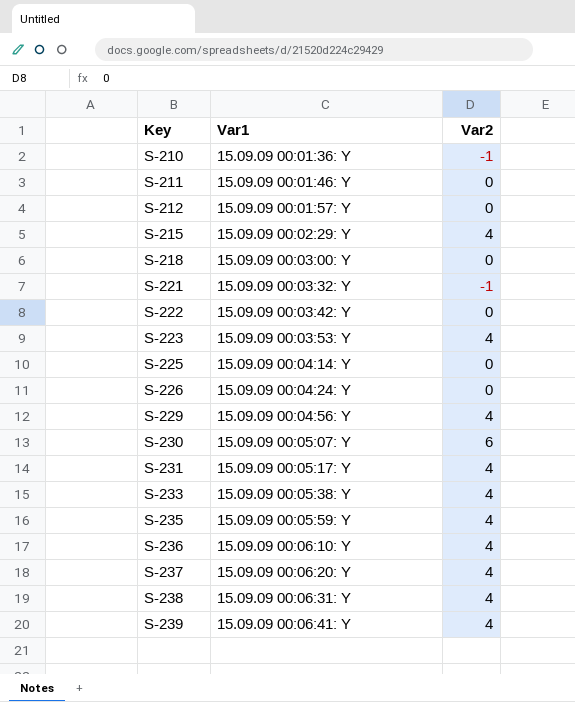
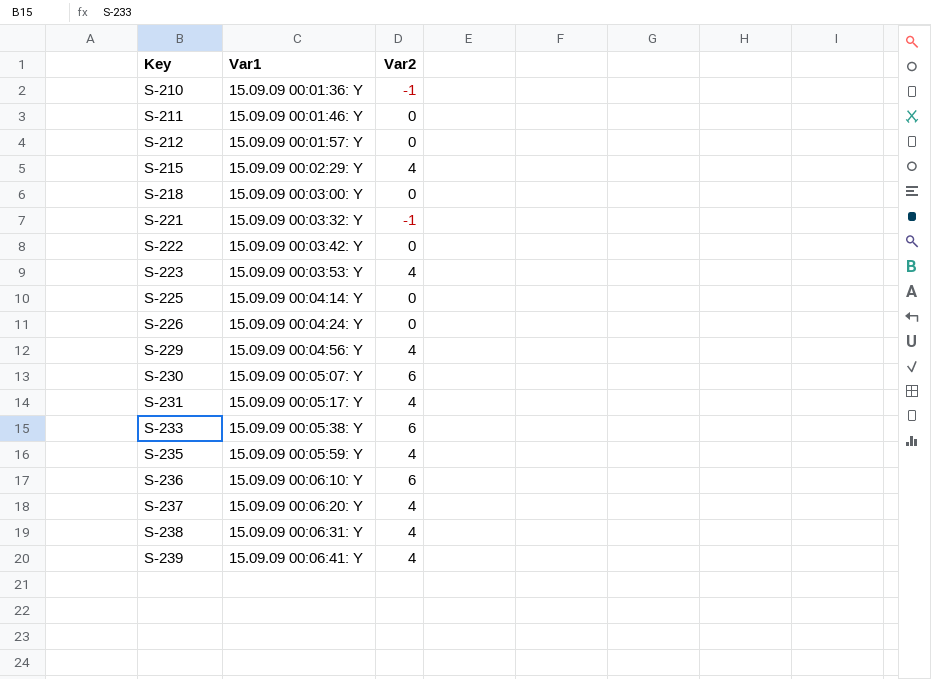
S-233 | Var2: 4 -> 6
S-236 | Var2: 4 -> 6

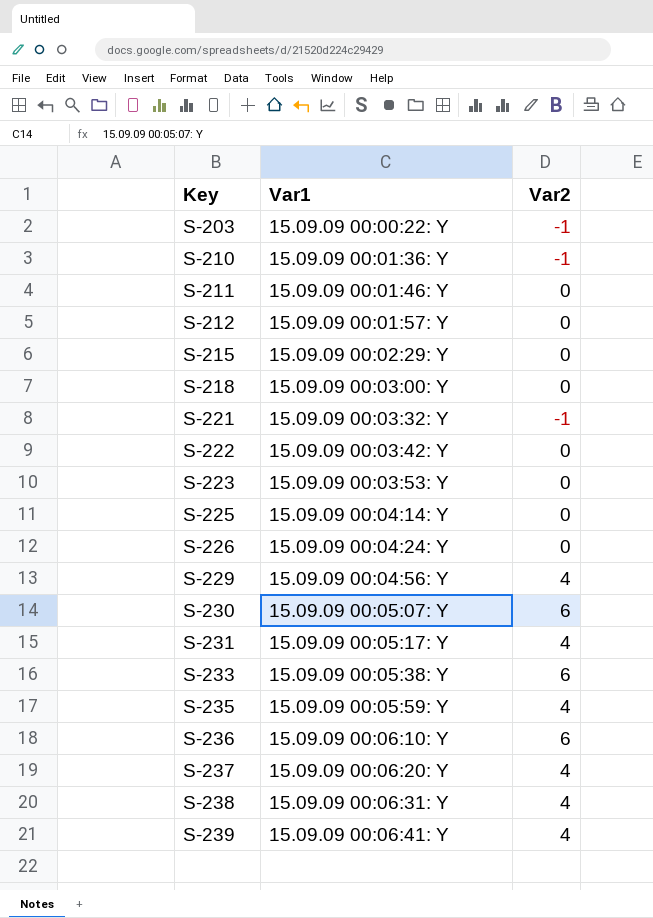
row S-203: none -> 15.09.09 00:00:22: Y | -1
S-215 | Var2: 4 -> 0
S-223 | Var2: 4 -> 0

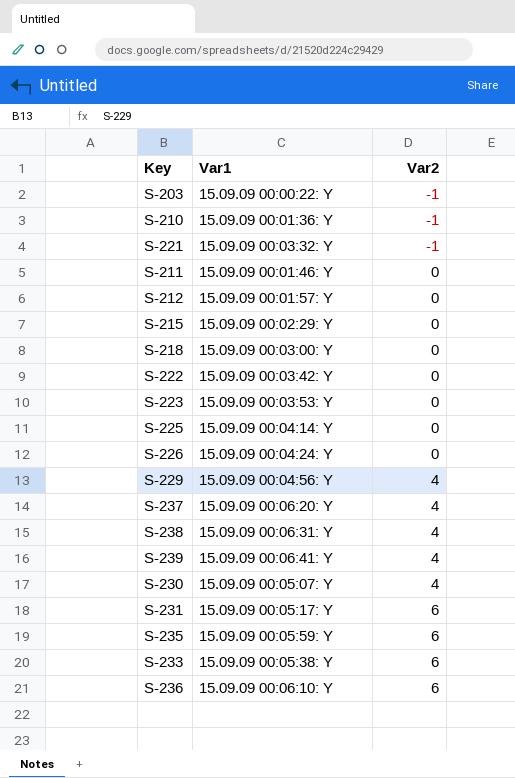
row order: Key ascending -> Var2 ascending
S-230 | Var2: 6 -> 4
S-231 | Var2: 4 -> 6
S-235 | Var2: 4 -> 6

